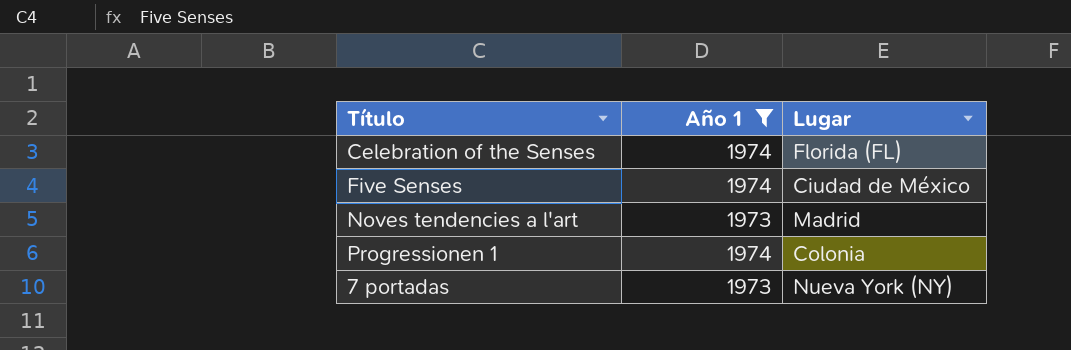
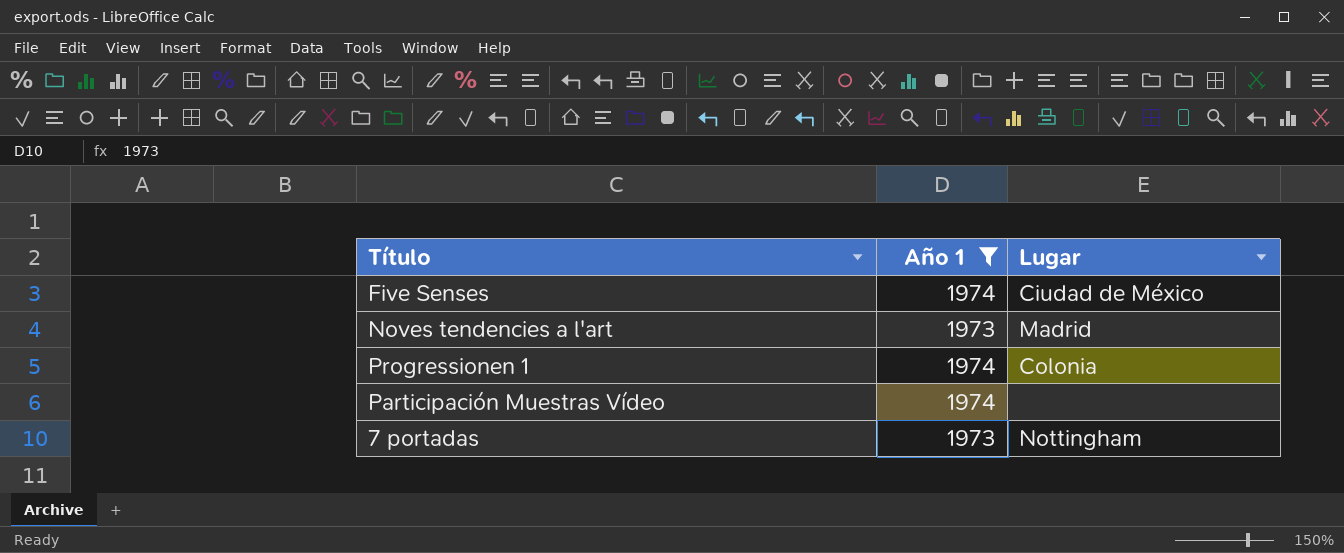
row Celebration of the Senses: 1974 | Florida (FL) -> none
row Participación Muestras Vídeo: none -> 1974 | none
7 portadas | Lugar: Nueva York (NY) -> Nottingham

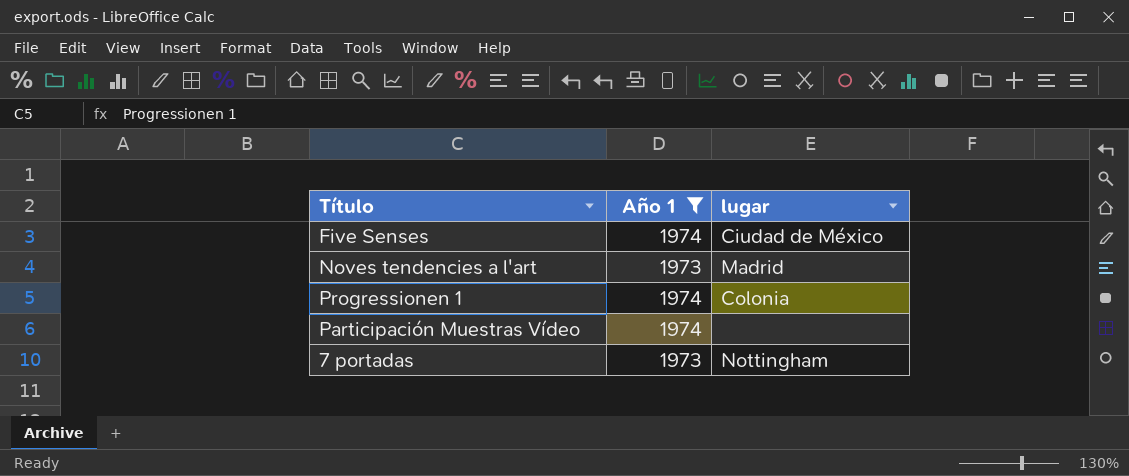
column name: Lugar -> lugar

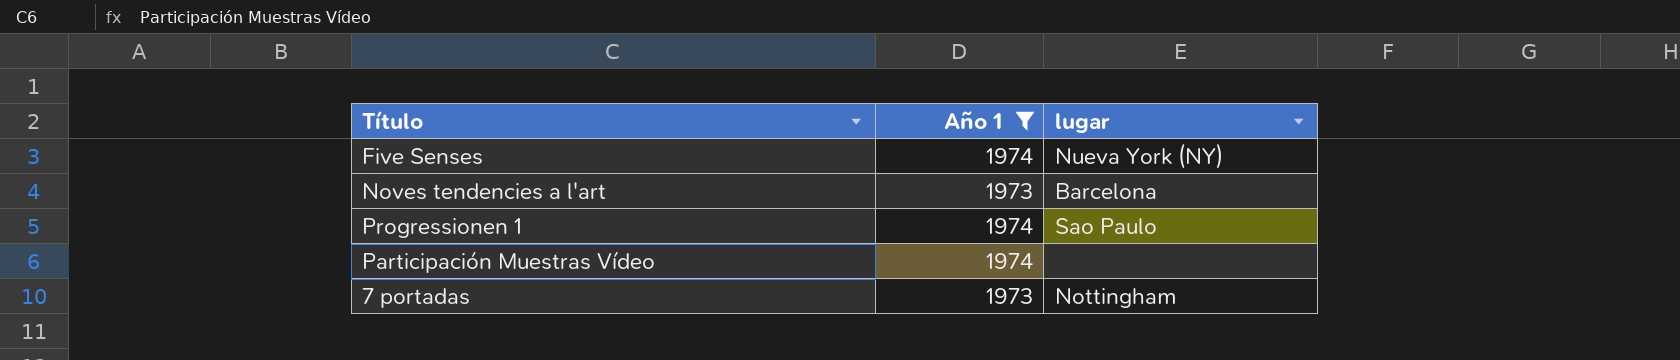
Five Senses | lugar: Ciudad de México -> Nueva York (NY)
Noves tendencies a l'art | lugar: Madrid -> Barcelona
Progressionen 1 | lugar: Colonia -> Sao Paulo

